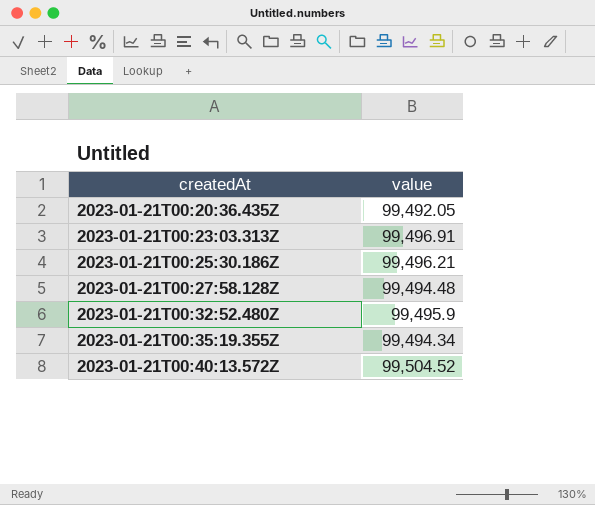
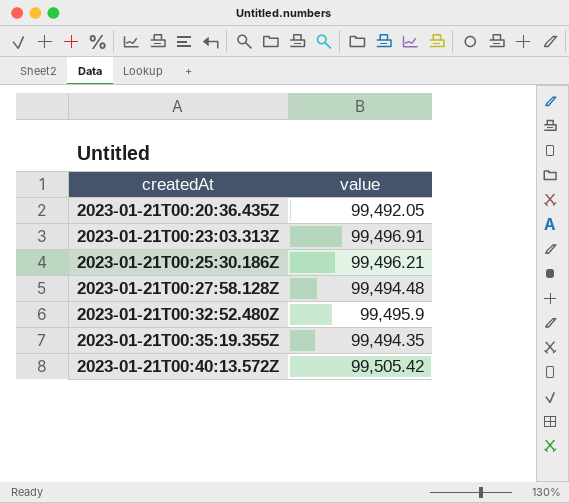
2023-01-21T00:35:19.355Z | value: 99,494.34 -> 99,494.35
2023-01-21T00:40:13.572Z | value: 99,504.52 -> 99,505.42

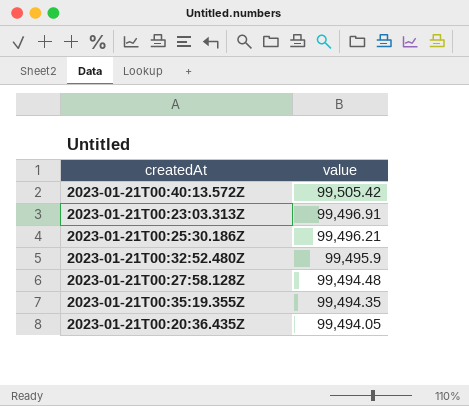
row order: createdAt ascending -> value descending
2023-01-21T00:20:36.435Z | value: 99,492.05 -> 99,494.05

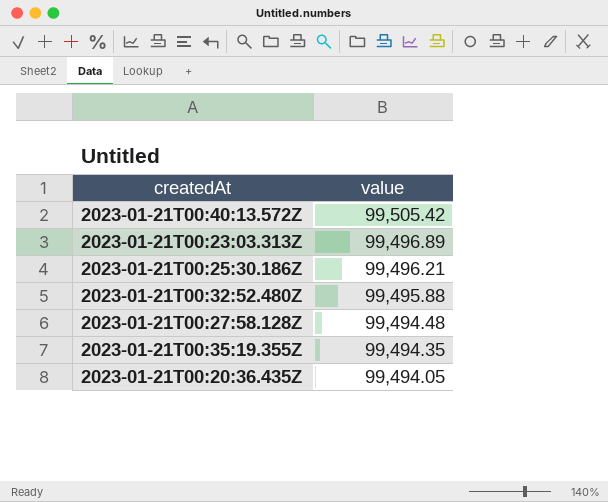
2023-01-21T00:23:03.313Z | value: 99,496.91 -> 99,496.89
2023-01-21T00:32:52.480Z | value: 99,495.9 -> 99,495.88

